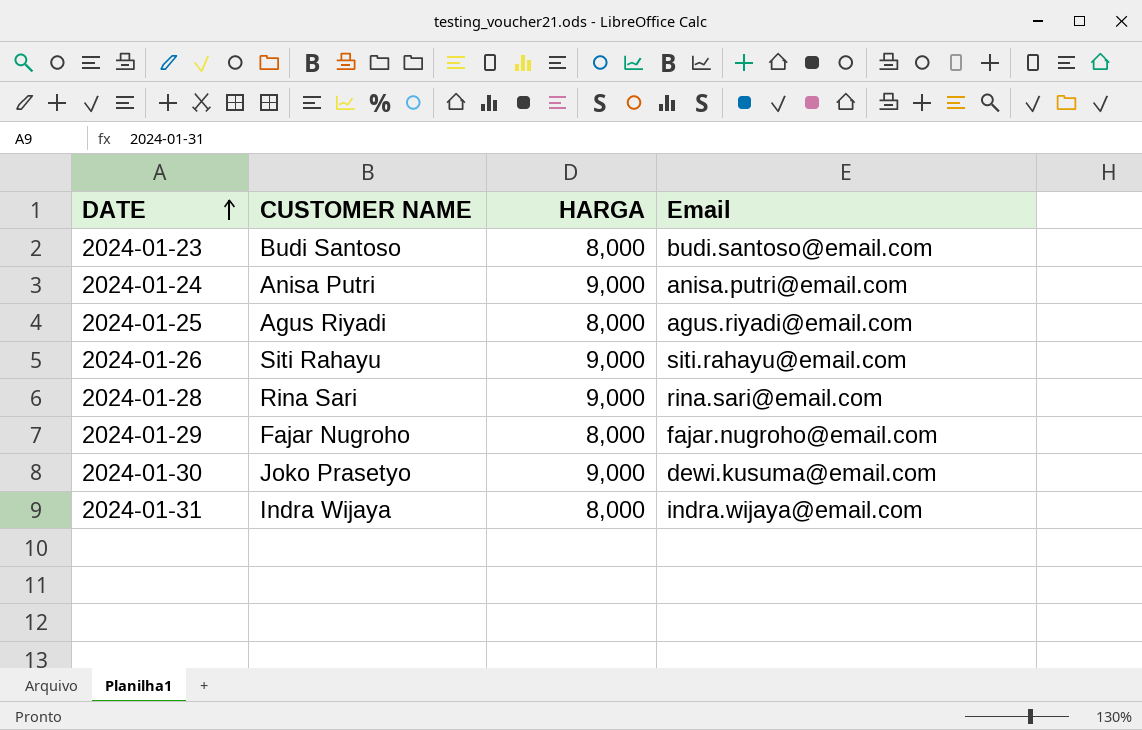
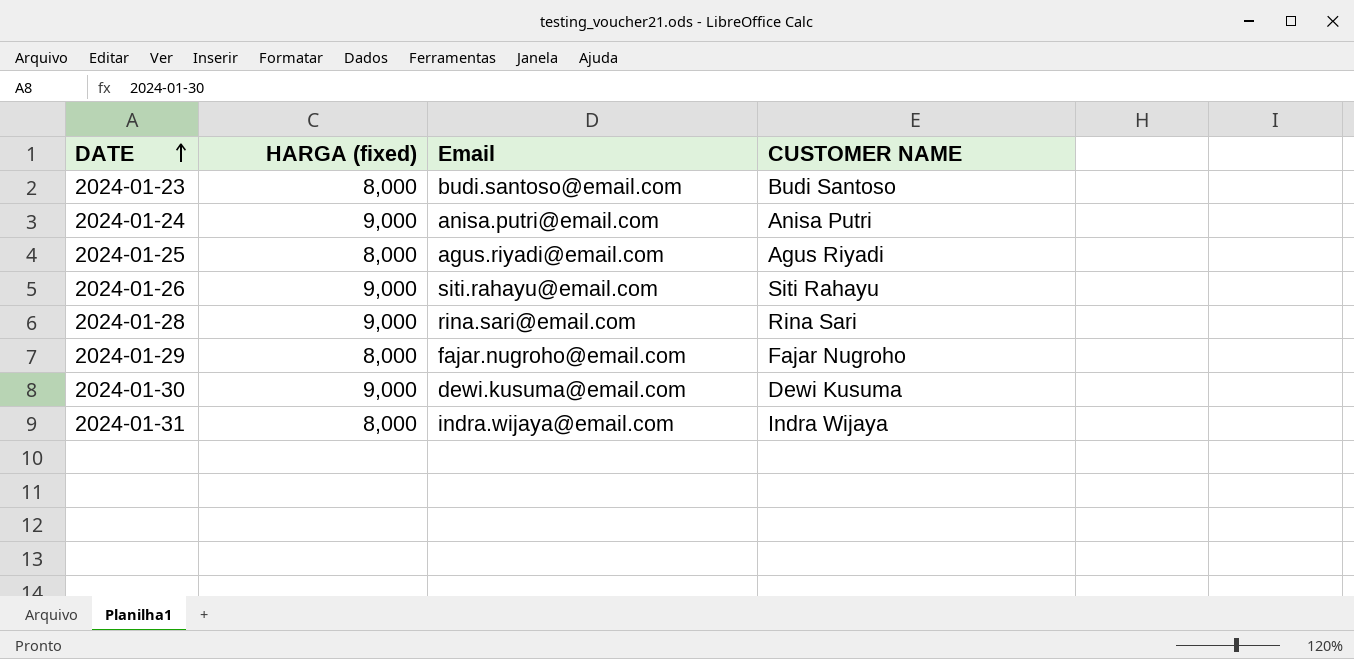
column name: HARGA -> HARGA (fixed)
column CUSTOMER NAME | position: 2 -> 4
2024-01-30 | CUSTOMER NAME: Joko Prasetyo -> Dewi Kusuma

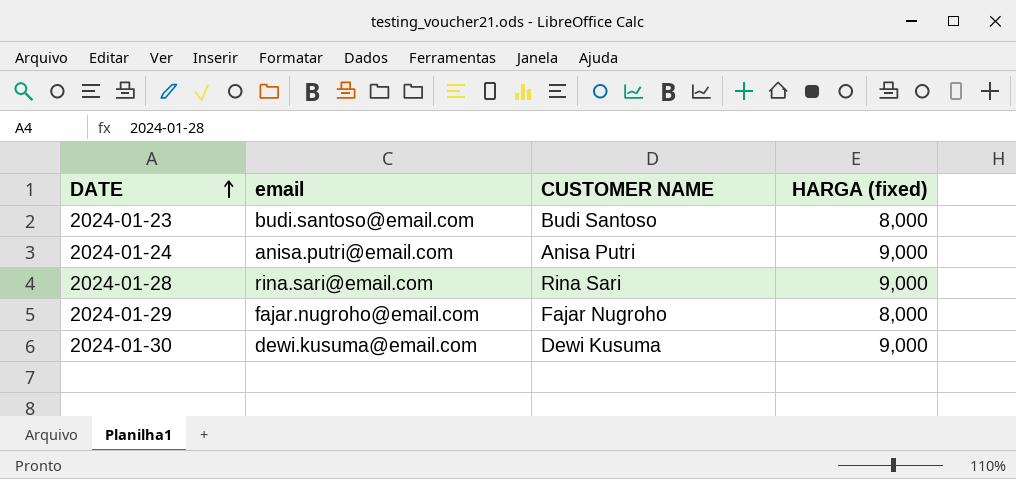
column name: Email -> email
column HARGA (fixed) | position: 2 -> 4
row 2024-01-25: 8,000 | agus.riyadi@email.com | Agus Riyadi -> none
row 2024-01-26: 9,000 | siti.rahayu@email.com | Siti Rahayu -> none
row 2024-01-31: 8,000 | indra.wijaya@email.com | Indra Wijaya -> none

